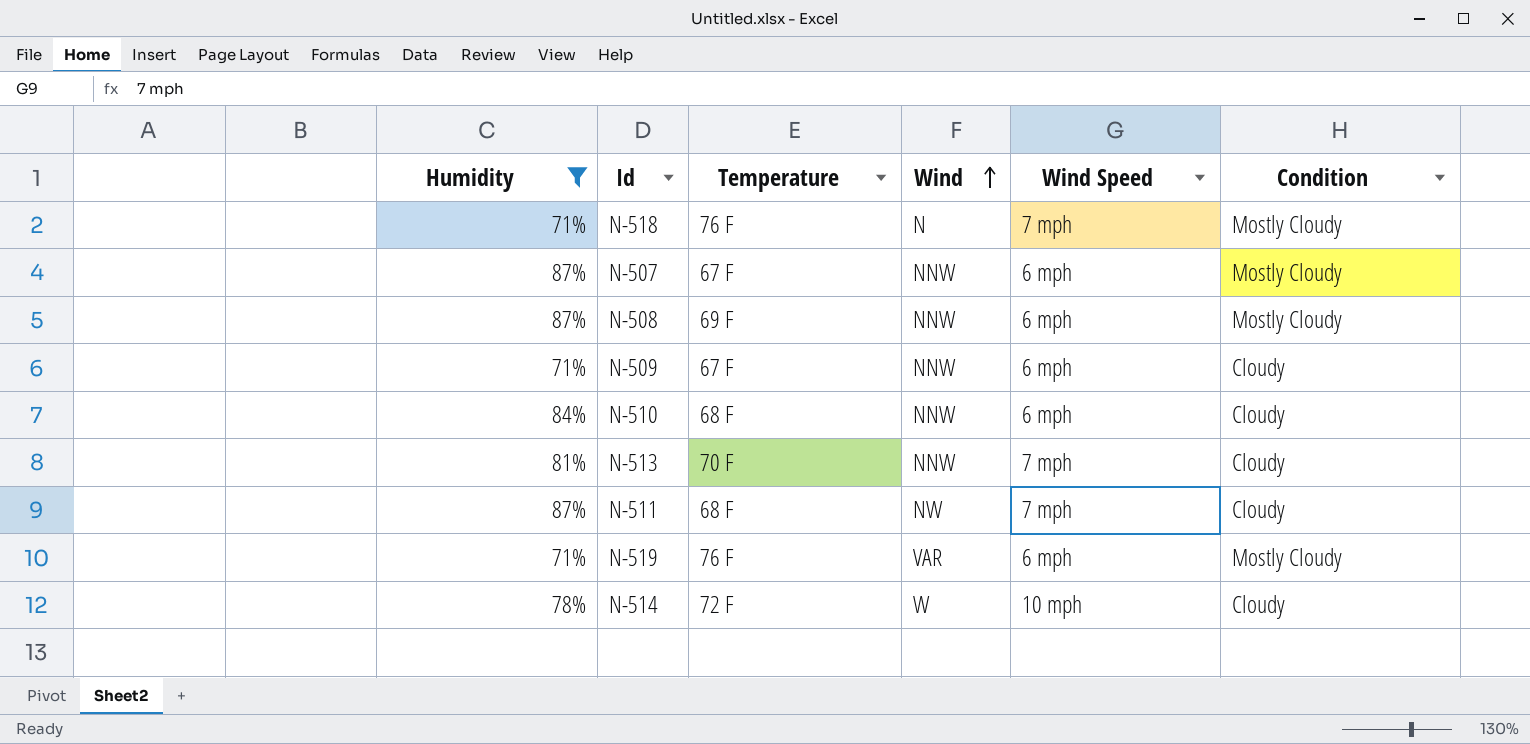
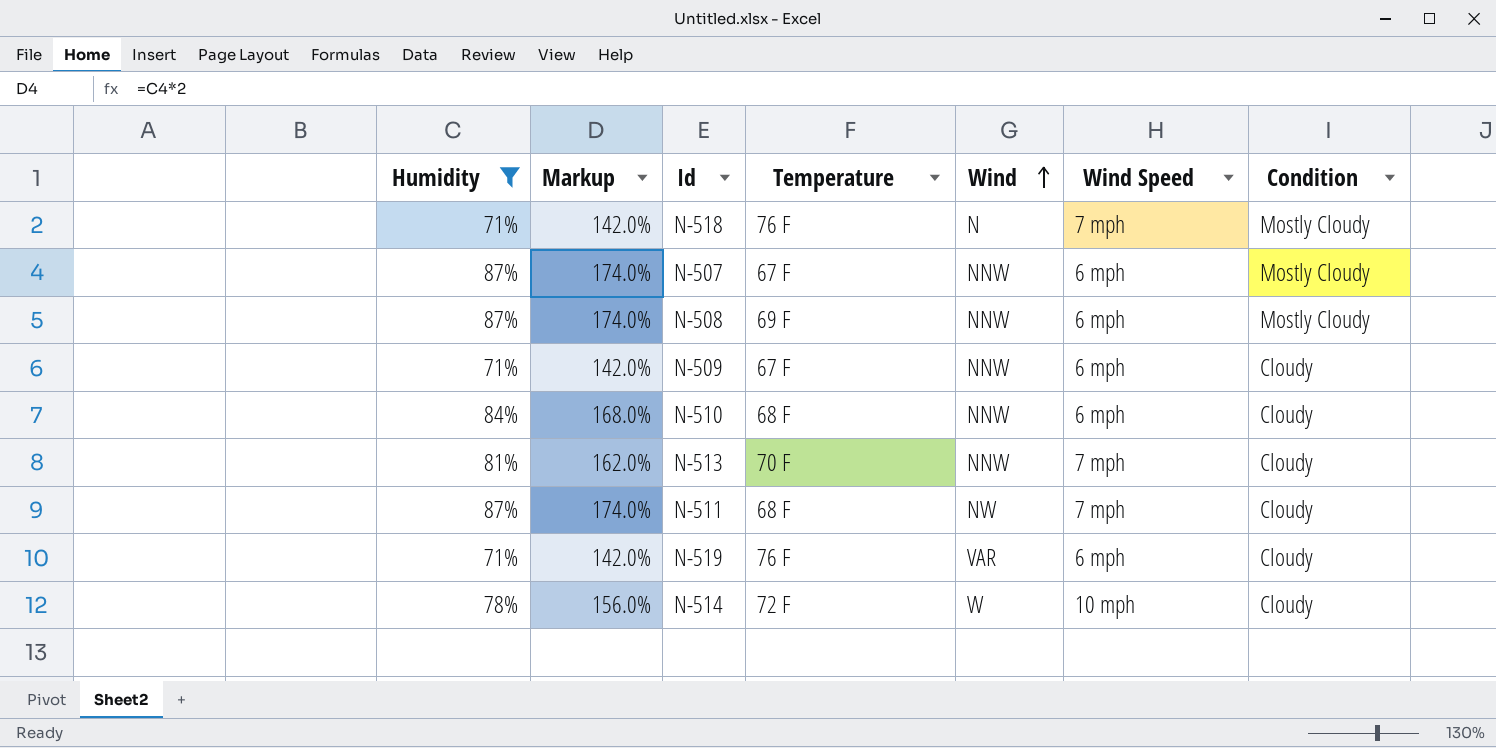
column Markup | formula: none -> [Humidity] * 2
N-519 | Condition: Mostly Cloudy -> Cloudy

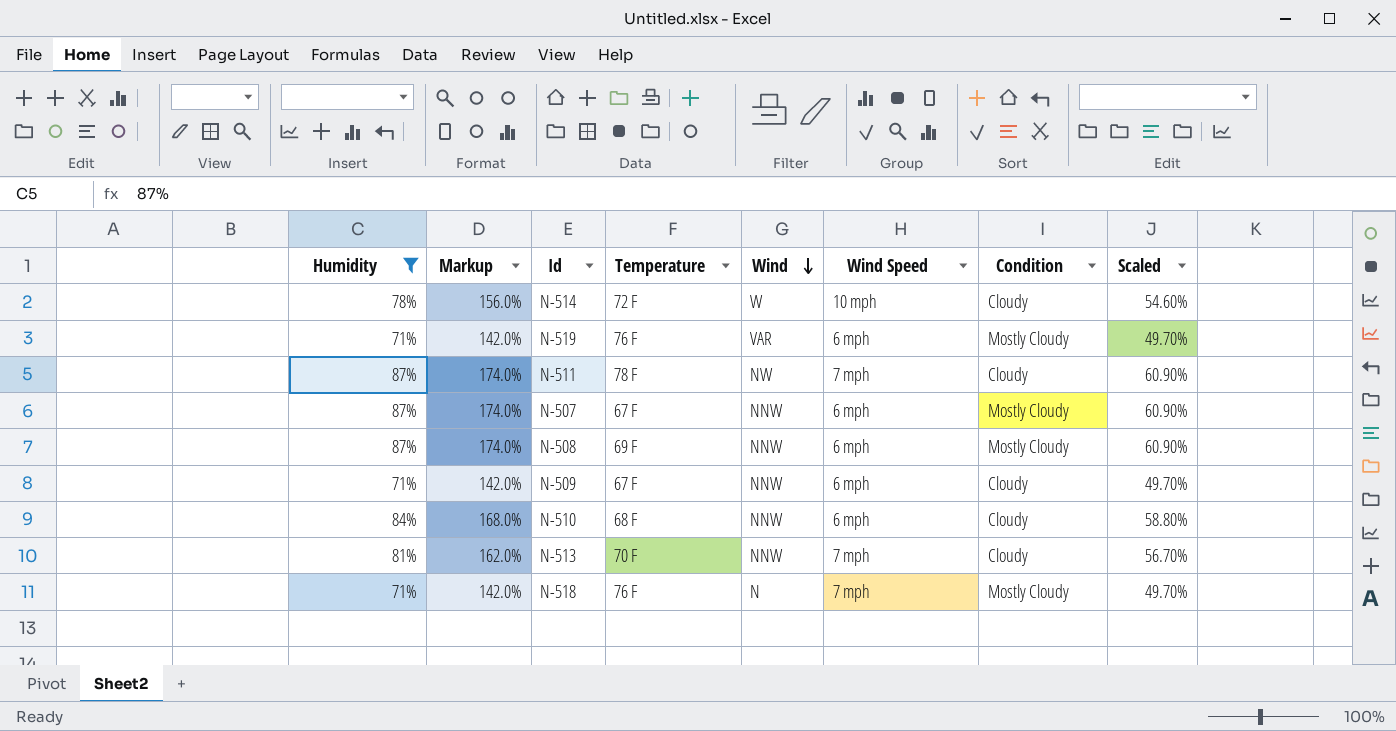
row order: Wind ascending -> Wind descending
column Scaled | formula: none -> [Humidity] * 0.7
N-519 | Condition: Cloudy -> Mostly Cloudy
N-511 | Temperature: 68 F -> 78 F

